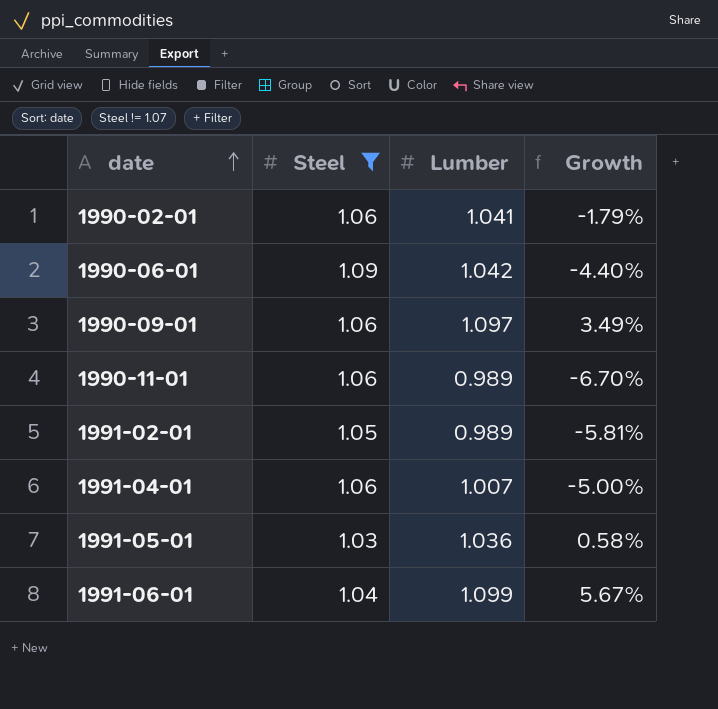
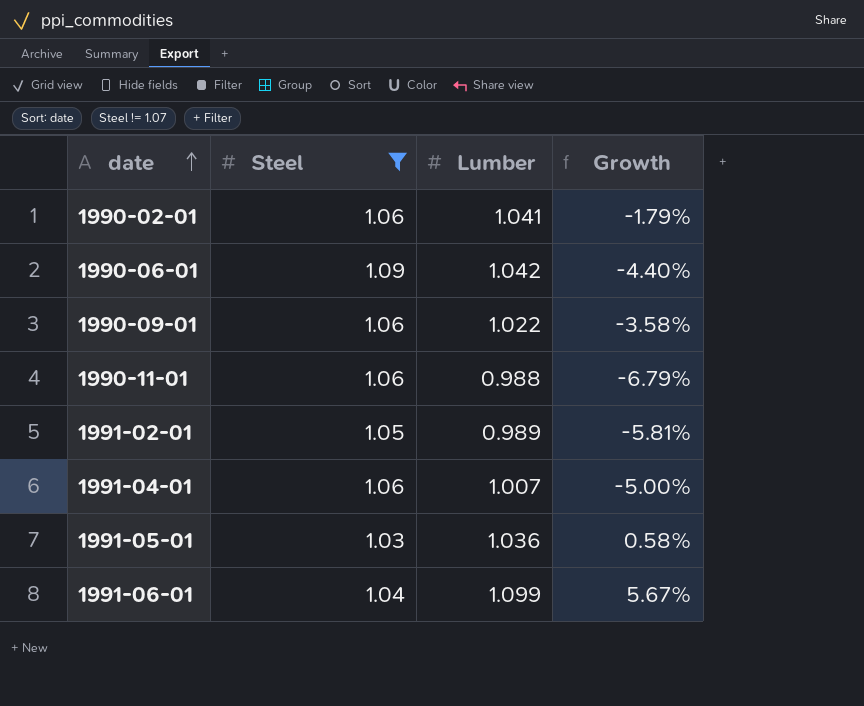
1990-09-01 | Lumber: 1.097 -> 1.022
1990-09-01 | Growth: 3.49% -> -3.58%
1990-11-01 | Lumber: 0.989 -> 0.988
1990-11-01 | Growth: -6.70% -> -6.79%

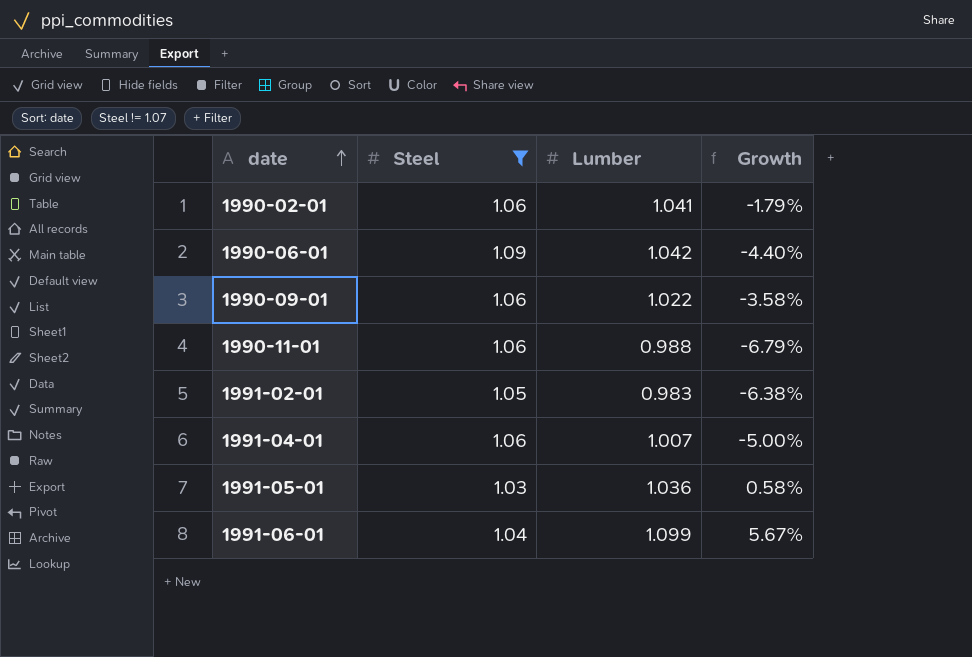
1991-02-01 | Lumber: 0.989 -> 0.983
1991-02-01 | Growth: -5.81% -> -6.38%

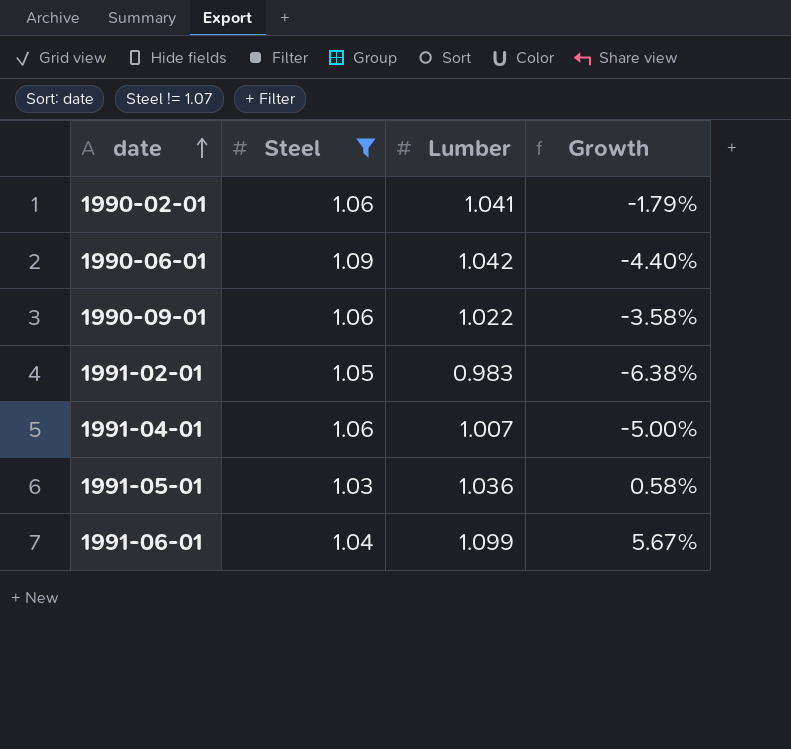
row 1990-11-01: 1.06 | 0.988 | -6.79% -> none

